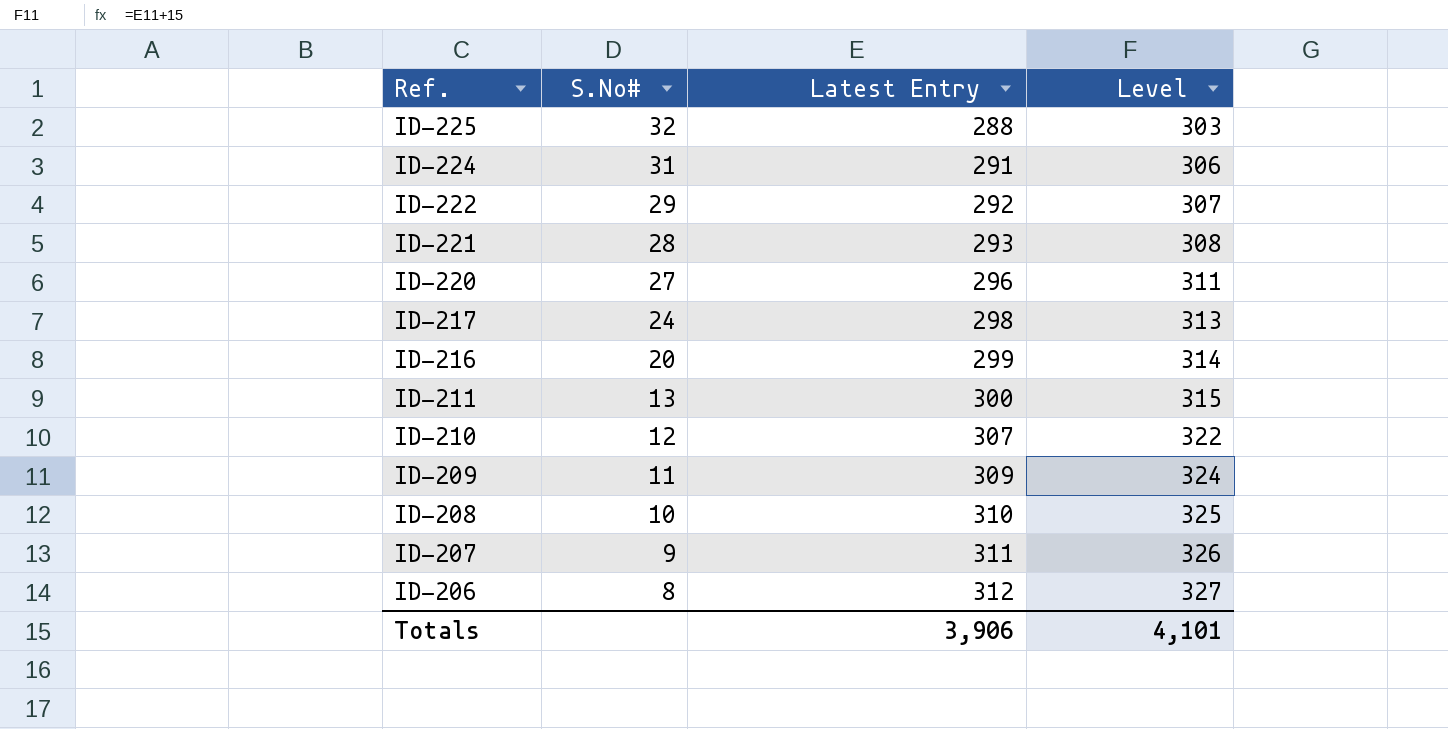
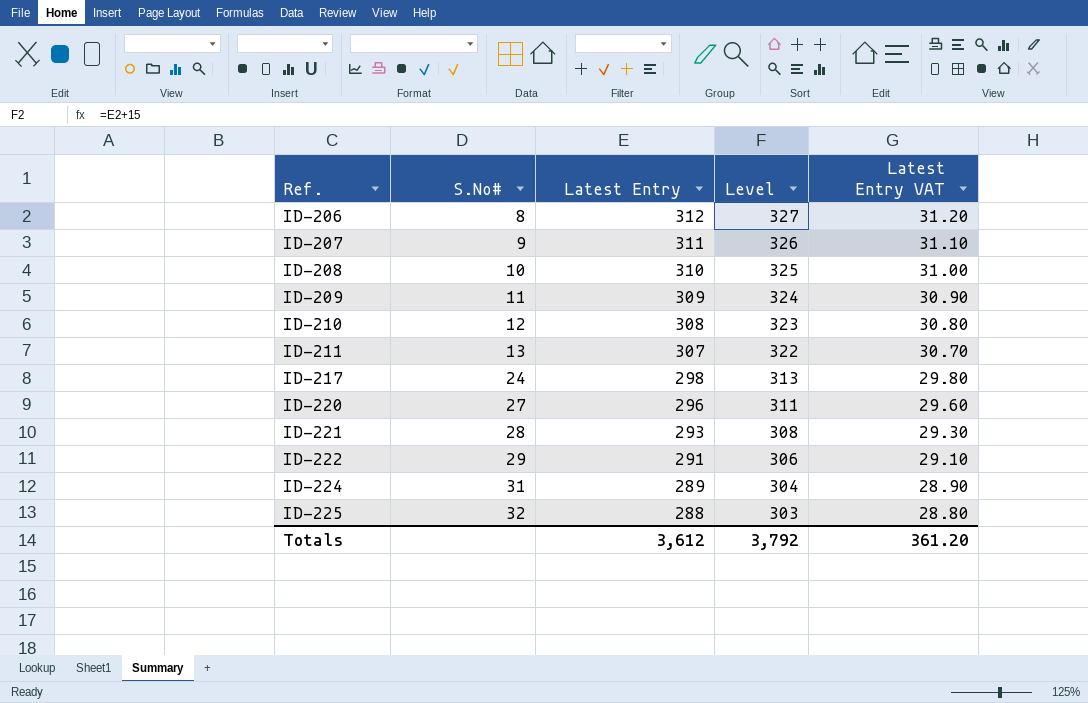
row order: Ref. descending -> Ref. ascending
column Latest Entry VAT | formula: none -> [Latest Entry] * 0.1
row ID-216: 20 | 299 | 314 -> none
ID-210 | Latest Entry: 307 -> 308
ID-210 | Level: 322 -> 323
ID-211 | Latest Entry: 300 -> 307
ID-211 | Level: 315 -> 322
ID-222 | Latest Entry: 292 -> 291
ID-222 | Level: 307 -> 306
ID-224 | Latest Entry: 291 -> 289
ID-224 | Level: 306 -> 304
Totals | Latest Entry: 3,906 -> 3,612
Totals | Level: 4,101 -> 3,792

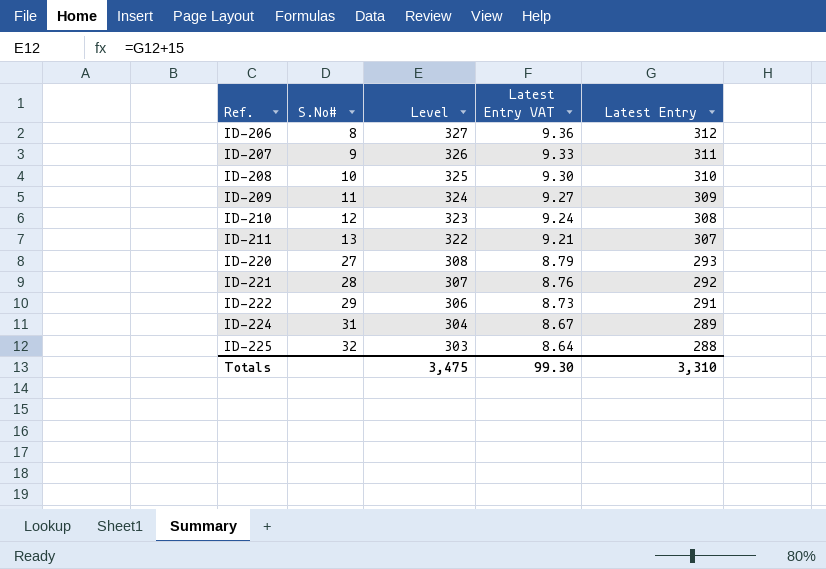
column Latest Entry VAT | formula: [Latest Entry] * 0.1 -> [Latest Entry] * 0.03
column Latest Entry | position: 3 -> 5
row ID-217: 24 | 298 | 313 | 29.80 -> none
ID-220 | Level: 311 -> 308
ID-220 | Latest Entry: 296 -> 293
ID-221 | Level: 308 -> 307
ID-221 | Latest Entry: 293 -> 292
Totals | Level: 3,792 -> 3,475
Totals | Latest Entry VAT: 361.20 -> 99.30
Totals | Latest Entry: 3,612 -> 3,310

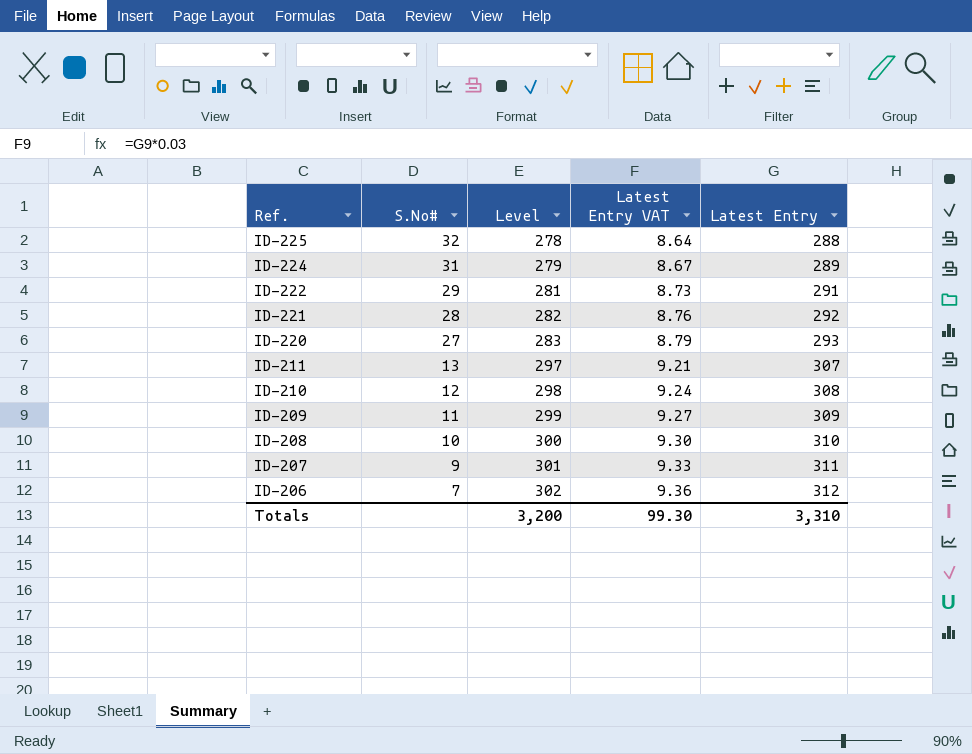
row order: Ref. ascending -> Ref. descending
column Level | formula: [Latest Entry] + 15 -> [Latest Entry] - 10
ID-206 | S.No#: 8 -> 7
Totals | Level: 3,475 -> 3,200

